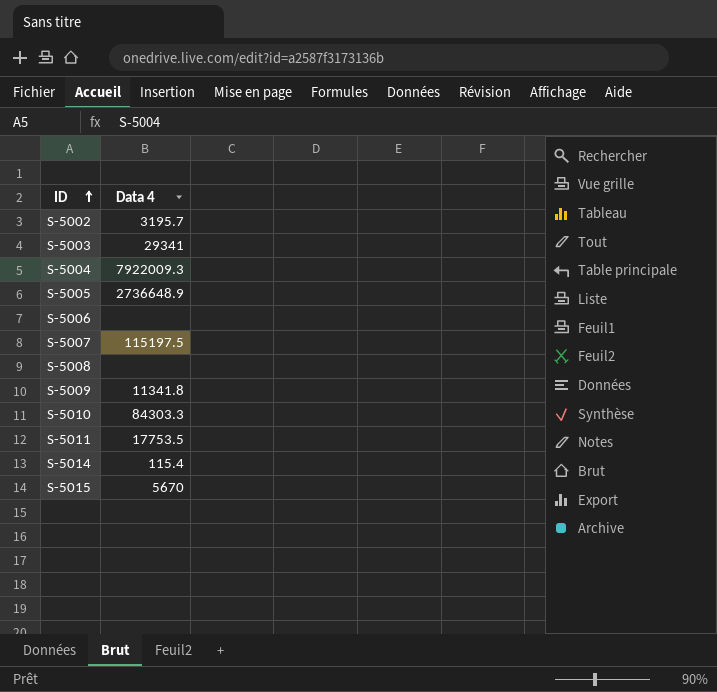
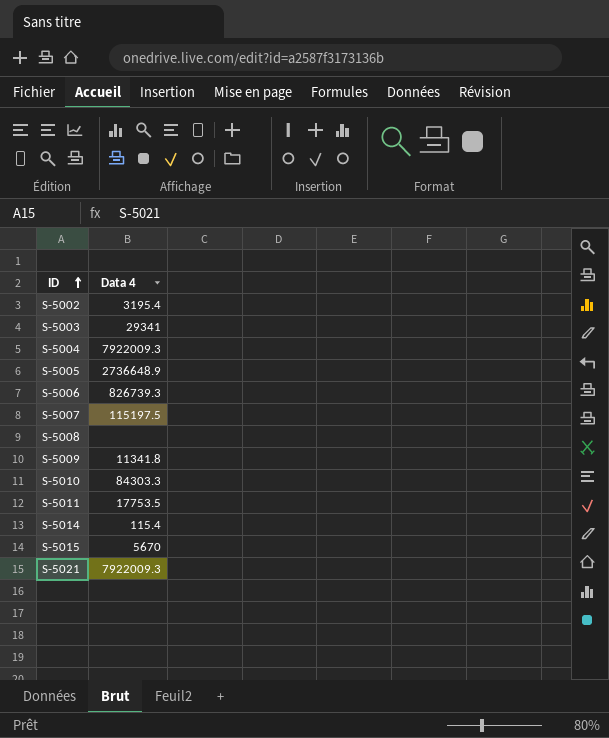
S-5002 | Data 4: 3195.7 -> 3195.4
S-5006 | Data 4: none -> 826739.3
row S-5021: none -> 7922009.3

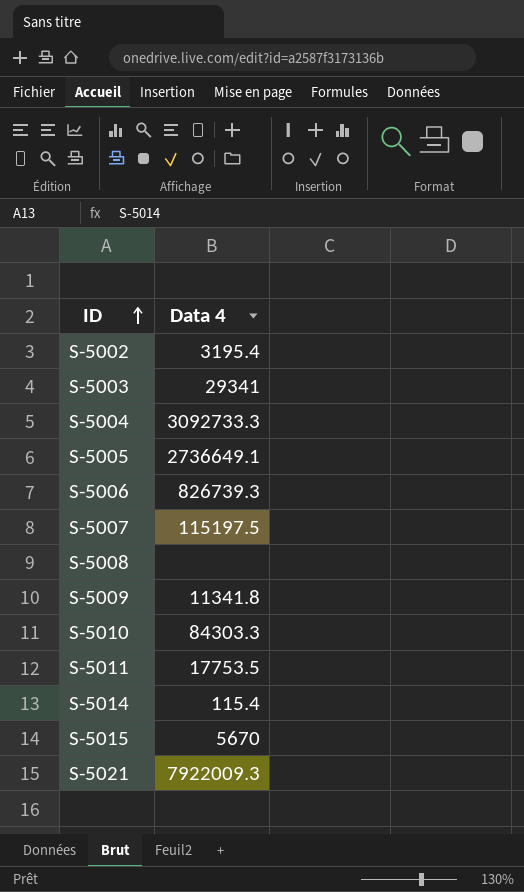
S-5004 | Data 4: 7922009.3 -> 3092733.3
S-5005 | Data 4: 2736648.9 -> 2736649.1

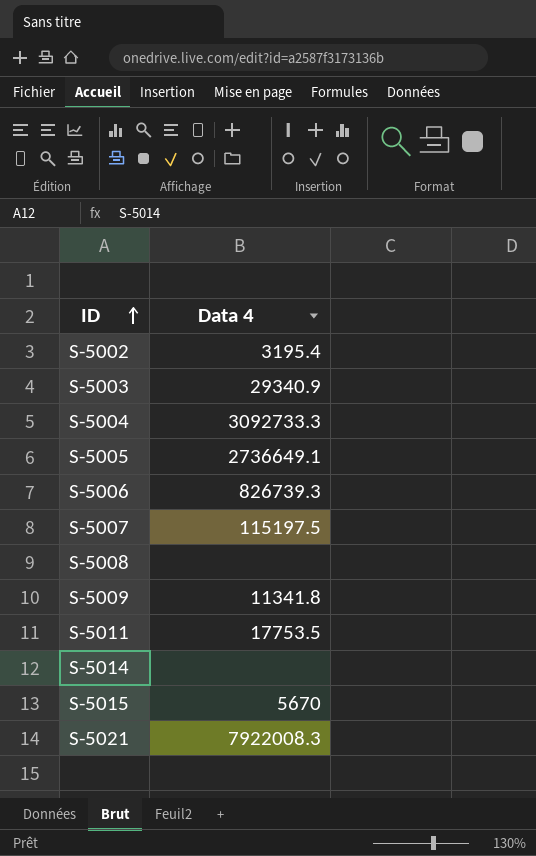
row S-5010: 84303.3 -> none
S-5003 | Data 4: 29341 -> 29340.9
S-5014 | Data 4: 115.4 -> none
S-5021 | Data 4: 7922009.3 -> 7922008.3

